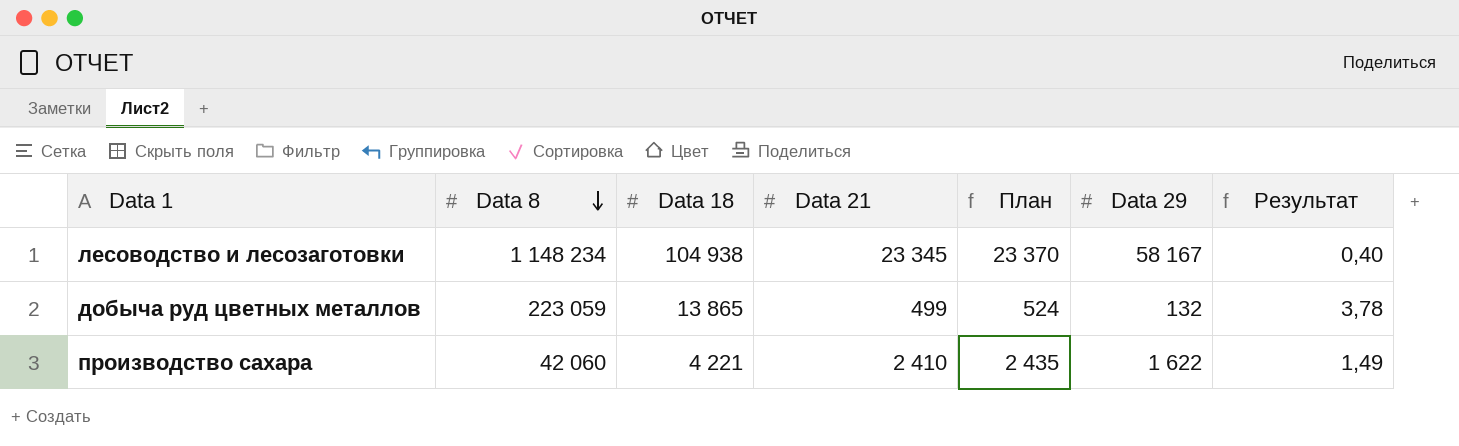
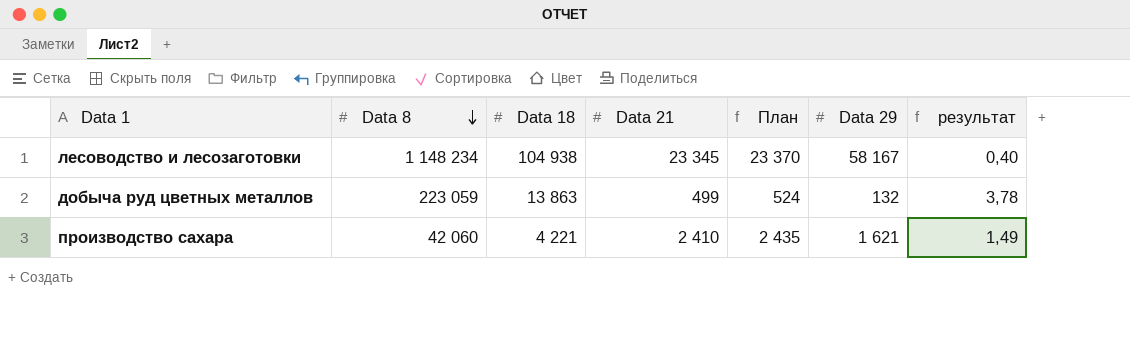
column name: Результат -> результат
добыча руд цветных металлов | Data 18: 13 865 -> 13 863
производство сахара | Data 29: 1 622 -> 1 621

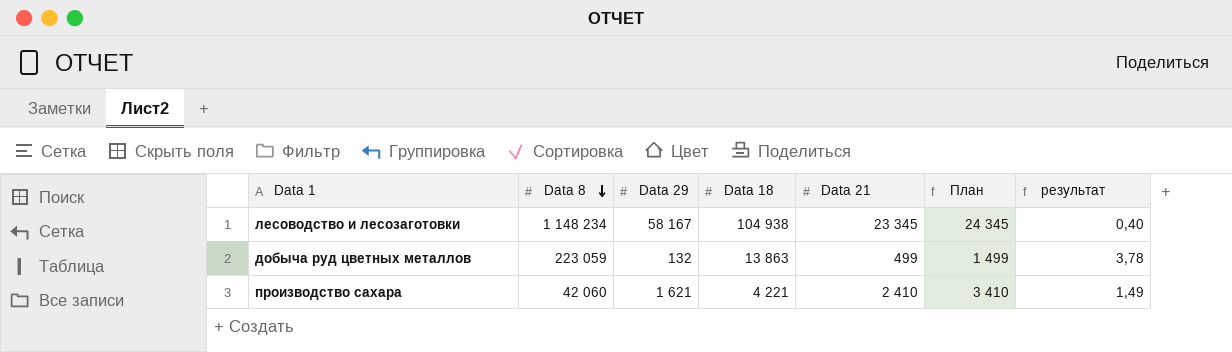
column Data 29 | position: 6 -> 3
column План | formula: [Data 21] + 25 -> [Data 21] + 1000

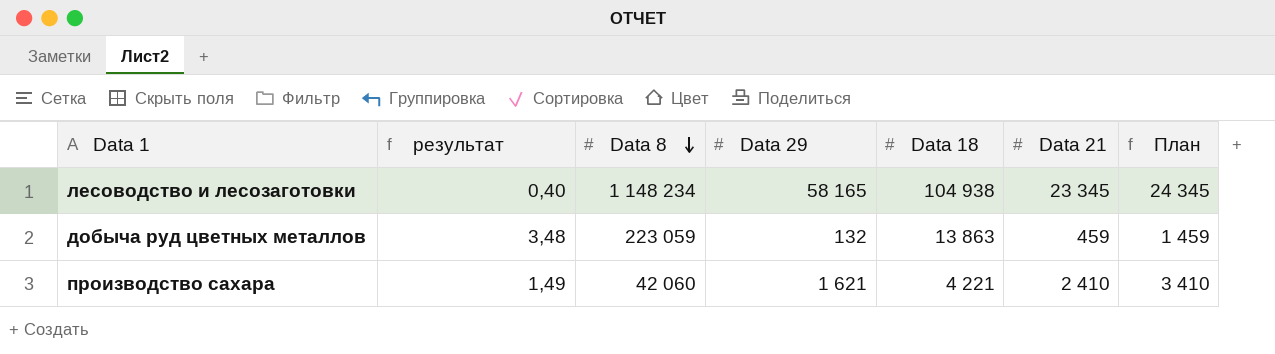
column результат | position: 7 -> 2
лесоводство и лесозаготовки | Data 29: 58 167 -> 58 165
добыча руд цветных металлов | результат: 3,78 -> 3,48
добыча руд цветных металлов | Data 21: 499 -> 459
добыча руд цветных металлов | План: 1 499 -> 1 459

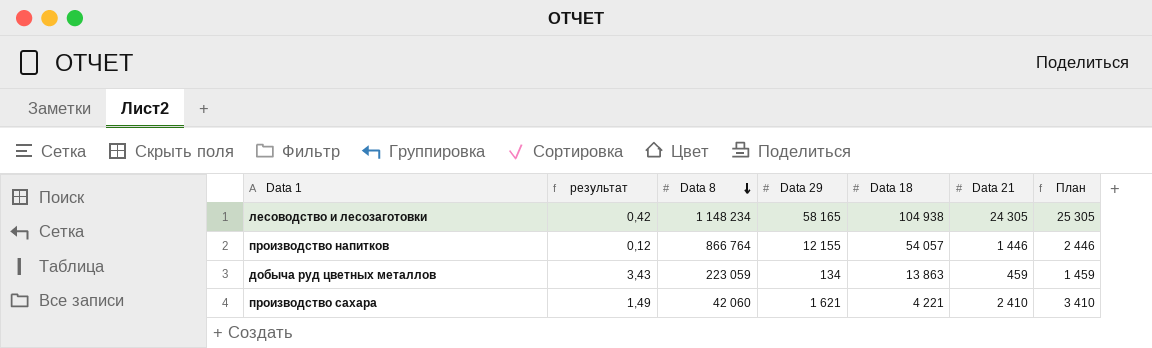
лесоводство и лесозаготовки | результат: 0,40 -> 0,42
лесоводство и лесозаготовки | Data 21: 23 345 -> 24 305
лесоводство и лесозаготовки | План: 24 345 -> 25 305
row производство напитков: none -> 0,12 | 866 764 | 12 155 | 54 057 | 1 446 | 2 446
добыча руд цветных металлов | результат: 3,48 -> 3,43
добыча руд цветных металлов | Data 29: 132 -> 134

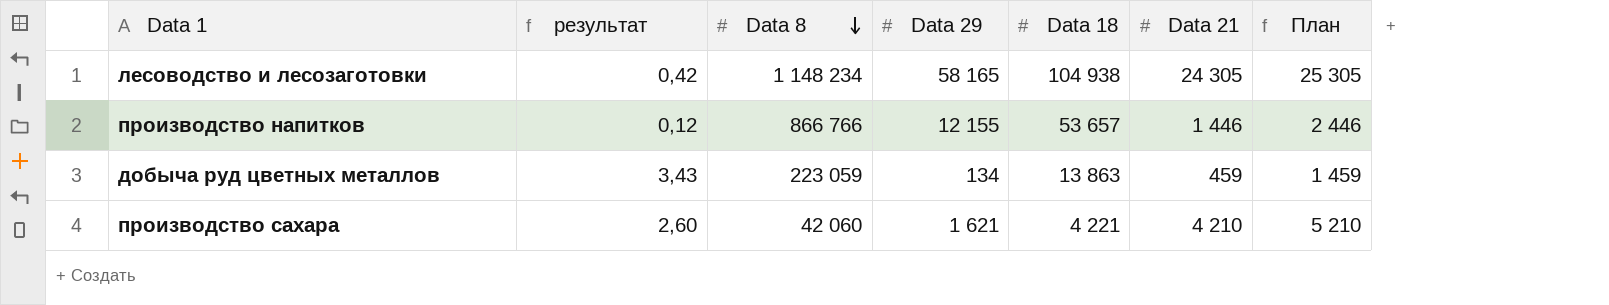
производство напитков | Data 8: 866 764 -> 866 766
производство напитков | Data 18: 54 057 -> 53 657
производство сахара | результат: 1,49 -> 2,60
производство сахара | Data 21: 2 410 -> 4 210
производство сахара | План: 3 410 -> 5 210

